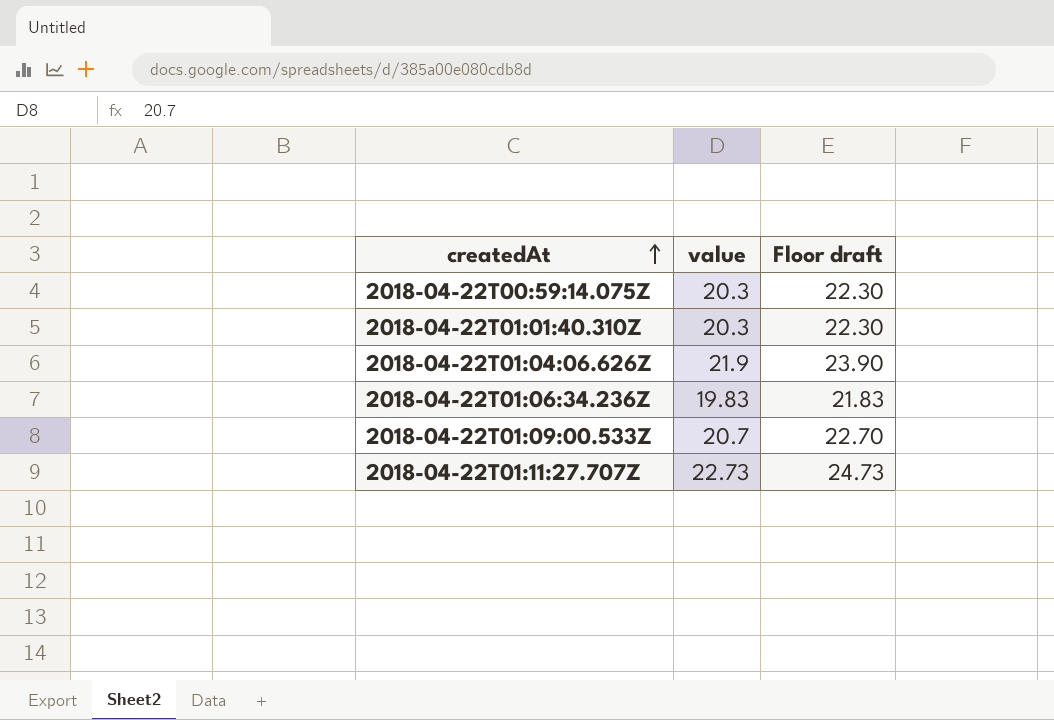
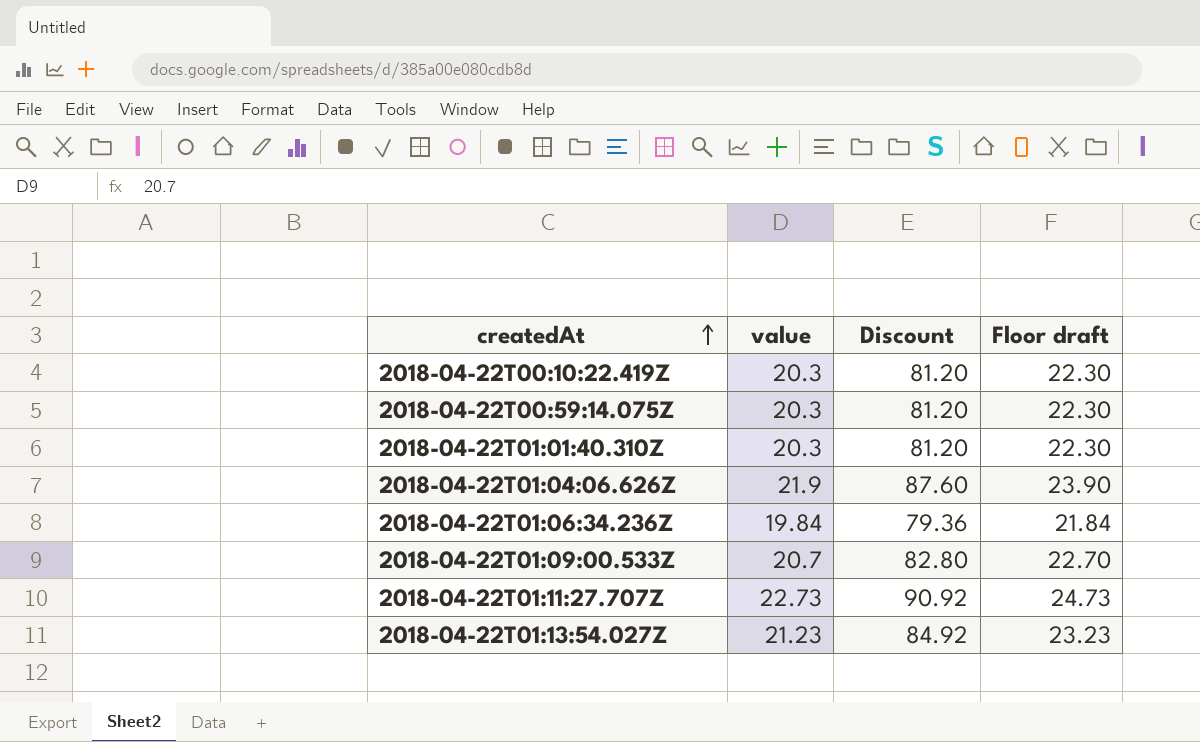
column Discount | formula: none -> [value] * 4
row 2018-04-22T00:10:22.419Z: none -> 20.3 | 81.20 | 22.30
2018-04-22T01:06:34.236Z | value: 19.83 -> 19.84
2018-04-22T01:06:34.236Z | Floor draft: 21.83 -> 21.84
row 2018-04-22T01:13:54.027Z: none -> 21.23 | 84.92 | 23.23

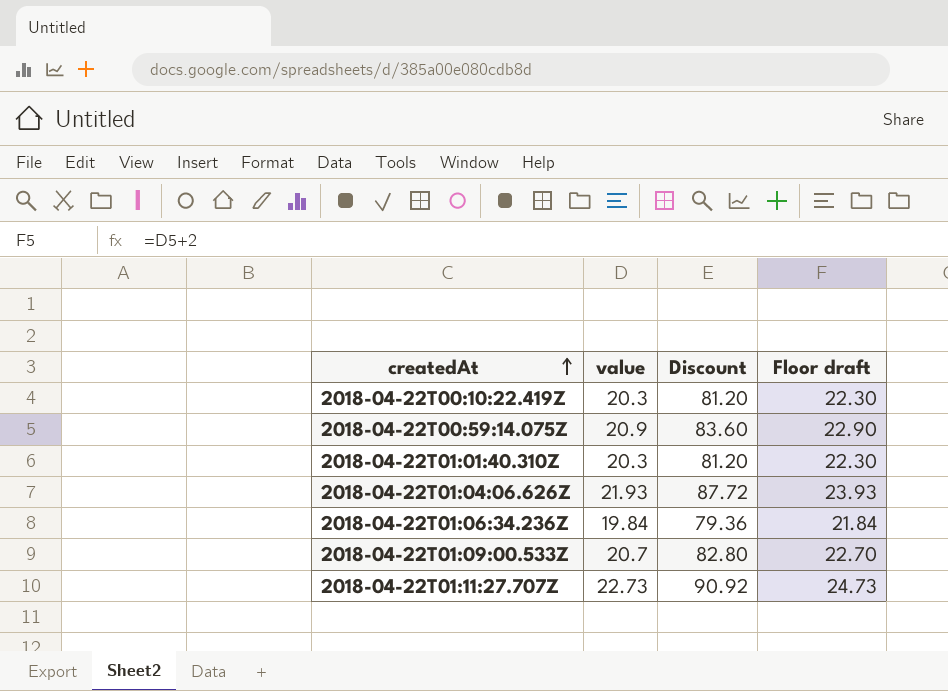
row 2018-04-22T01:13:54.027Z: 21.23 | 84.92 | 23.23 -> none
2018-04-22T00:59:14.075Z | value: 20.3 -> 20.9
2018-04-22T00:59:14.075Z | Discount: 81.20 -> 83.60
2018-04-22T00:59:14.075Z | Floor draft: 22.30 -> 22.90
2018-04-22T01:04:06.626Z | value: 21.9 -> 21.93
2018-04-22T01:04:06.626Z | Discount: 87.60 -> 87.72
2018-04-22T01:04:06.626Z | Floor draft: 23.90 -> 23.93

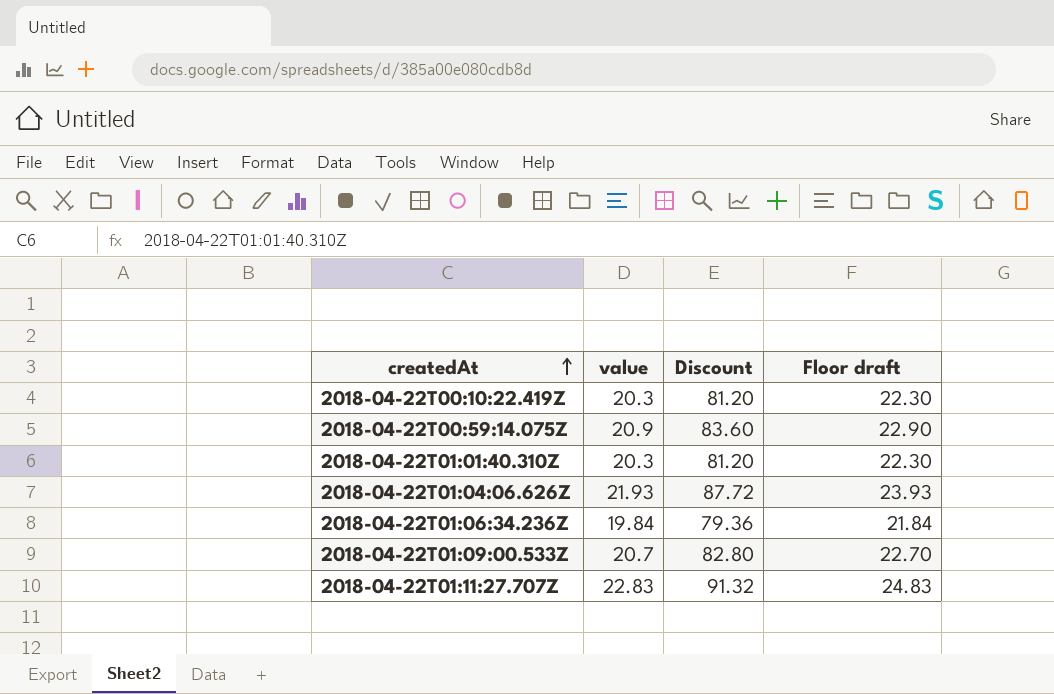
2018-04-22T01:11:27.707Z | value: 22.73 -> 22.83
2018-04-22T01:11:27.707Z | Discount: 90.92 -> 91.32
2018-04-22T01:11:27.707Z | Floor draft: 24.73 -> 24.83

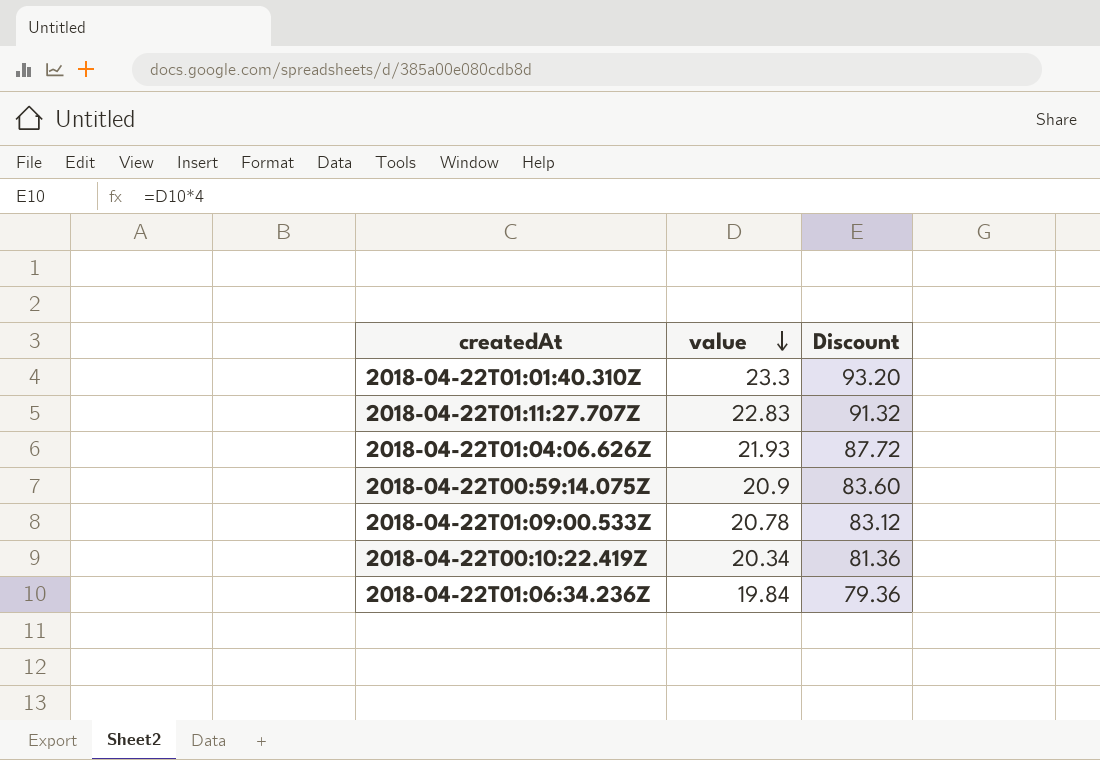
row order: createdAt ascending -> value descending
column Floor draft | formula: [value] + 2 -> none
2018-04-22T01:01:40.310Z | value: 20.3 -> 23.3
2018-04-22T01:01:40.310Z | Discount: 81.20 -> 93.20
2018-04-22T01:09:00.533Z | value: 20.7 -> 20.78
2018-04-22T01:09:00.533Z | Discount: 82.80 -> 83.12
2018-04-22T00:10:22.419Z | value: 20.3 -> 20.34
2018-04-22T00:10:22.419Z | Discount: 81.20 -> 81.36

